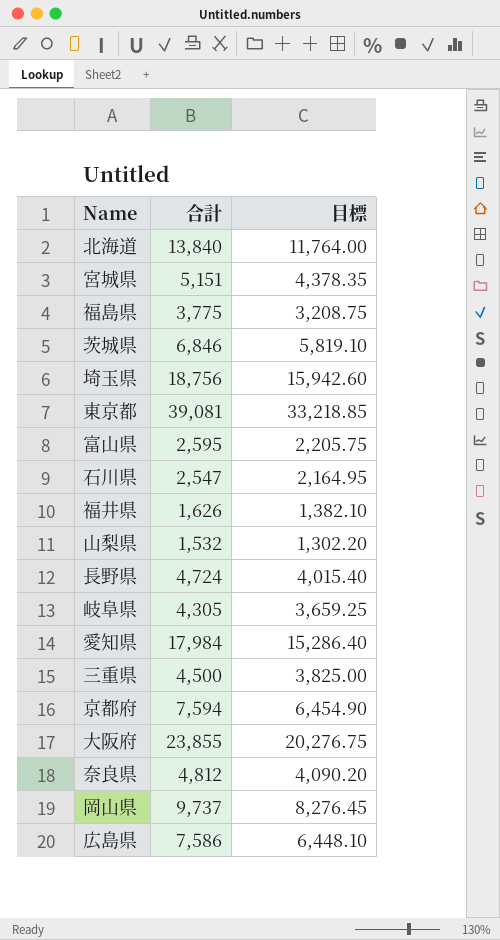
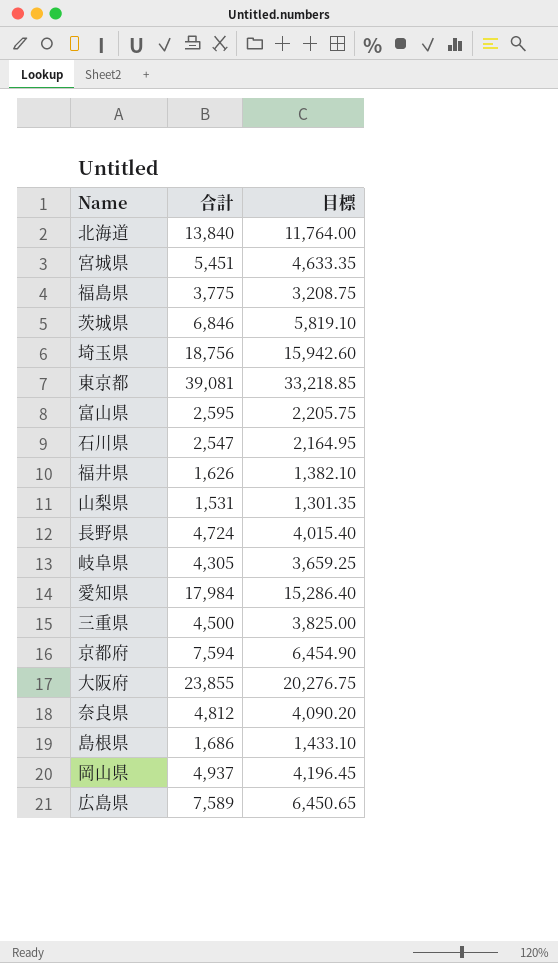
宮城県 | 合計: 5,151 -> 5,451
宮城県 | 目標: 4,378.35 -> 4,633.35
山梨県 | 合計: 1,532 -> 1,531
山梨県 | 目標: 1,302.20 -> 1,301.35
row 島根県: none -> 1,686 | 1,433.10
岡山県 | 合計: 9,737 -> 4,937
岡山県 | 目標: 8,276.45 -> 4,196.45
広島県 | 合計: 7,586 -> 7,589
広島県 | 目標: 6,448.10 -> 6,450.65

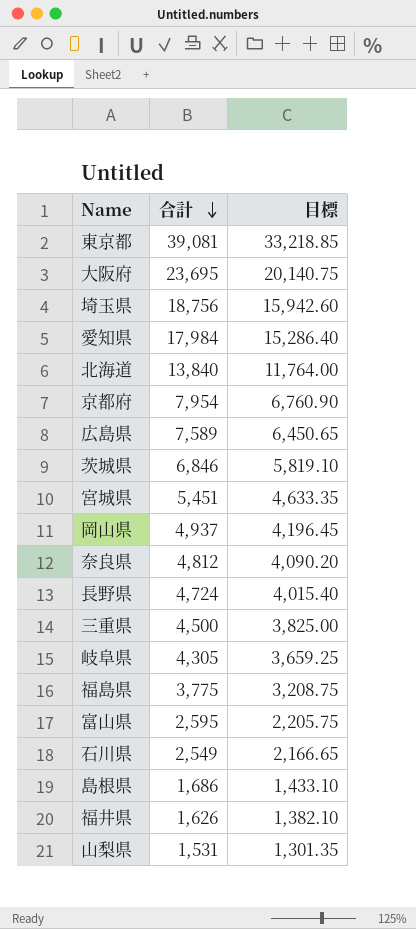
row order: none -> 合計 descending
大阪府 | 合計: 23,855 -> 23,695
大阪府 | 目標: 20,276.75 -> 20,140.75
京都府 | 合計: 7,594 -> 7,954
京都府 | 目標: 6,454.90 -> 6,760.90
石川県 | 合計: 2,547 -> 2,549
石川県 | 目標: 2,164.95 -> 2,166.65

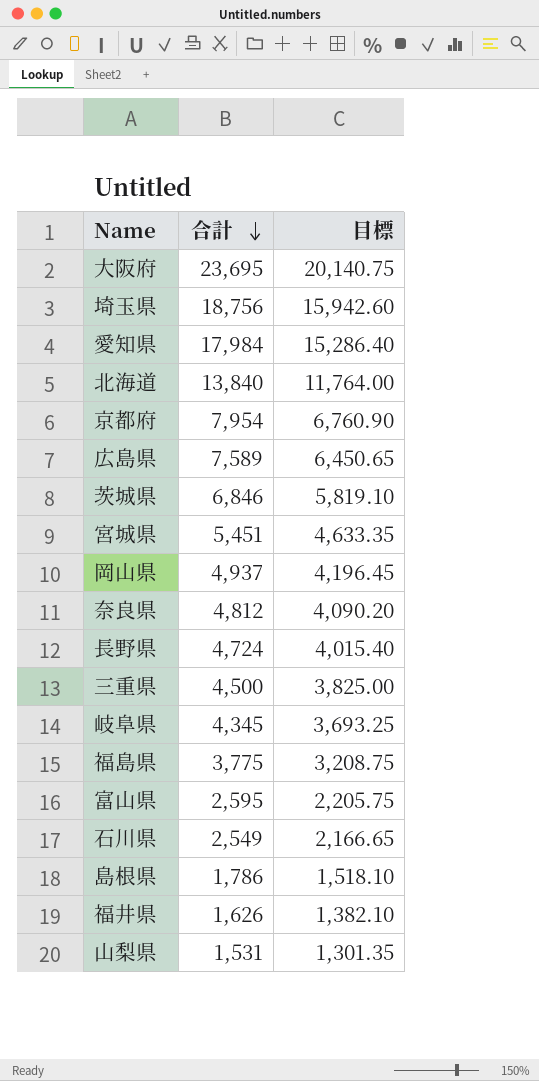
row 東京都: 39,081 | 33,218.85 -> none
岐阜県 | 合計: 4,305 -> 4,345
岐阜県 | 目標: 3,659.25 -> 3,693.25
島根県 | 合計: 1,686 -> 1,786
島根県 | 目標: 1,433.10 -> 1,518.10

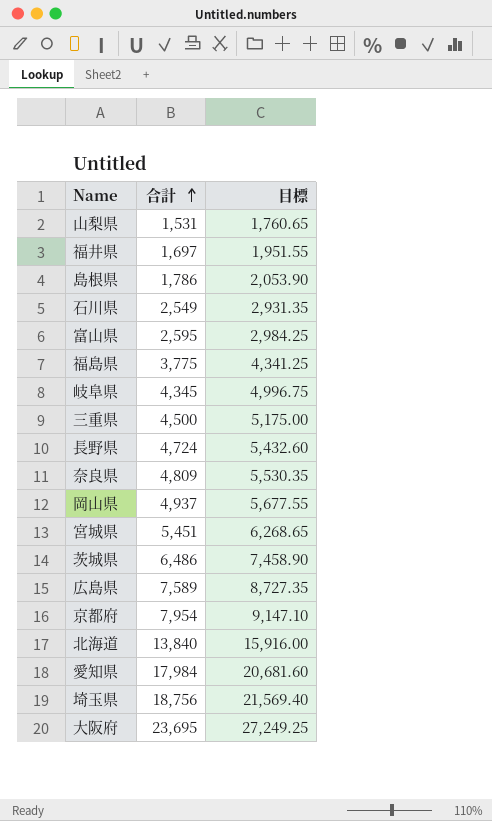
row order: 合計 descending -> 合計 ascending
column 目標 | formula: [合計] * 0.85 -> [合計] * 1.15
福井県 | 合計: 1,626 -> 1,697
奈良県 | 合計: 4,812 -> 4,809
茨城県 | 合計: 6,846 -> 6,486

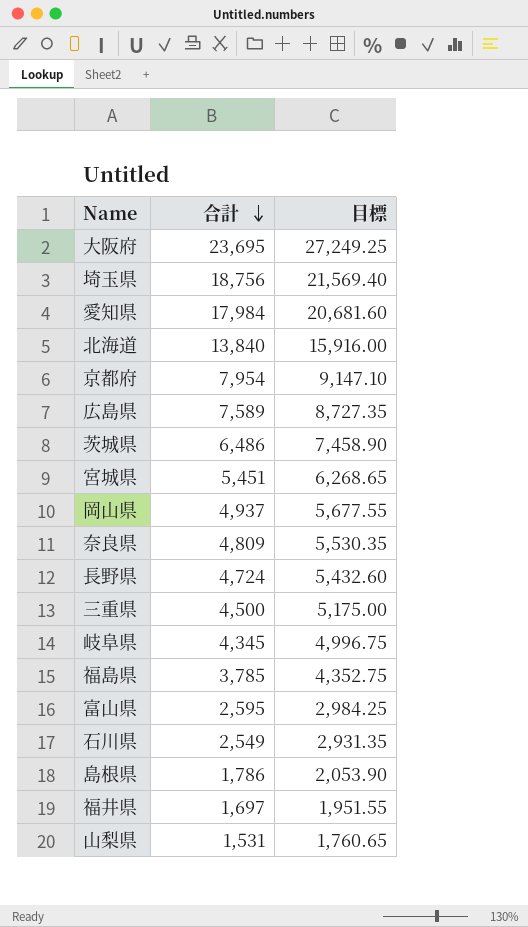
row order: 合計 ascending -> 合計 descending
福島県 | 合計: 3,775 -> 3,785
福島県 | 目標: 4,341.25 -> 4,352.75

